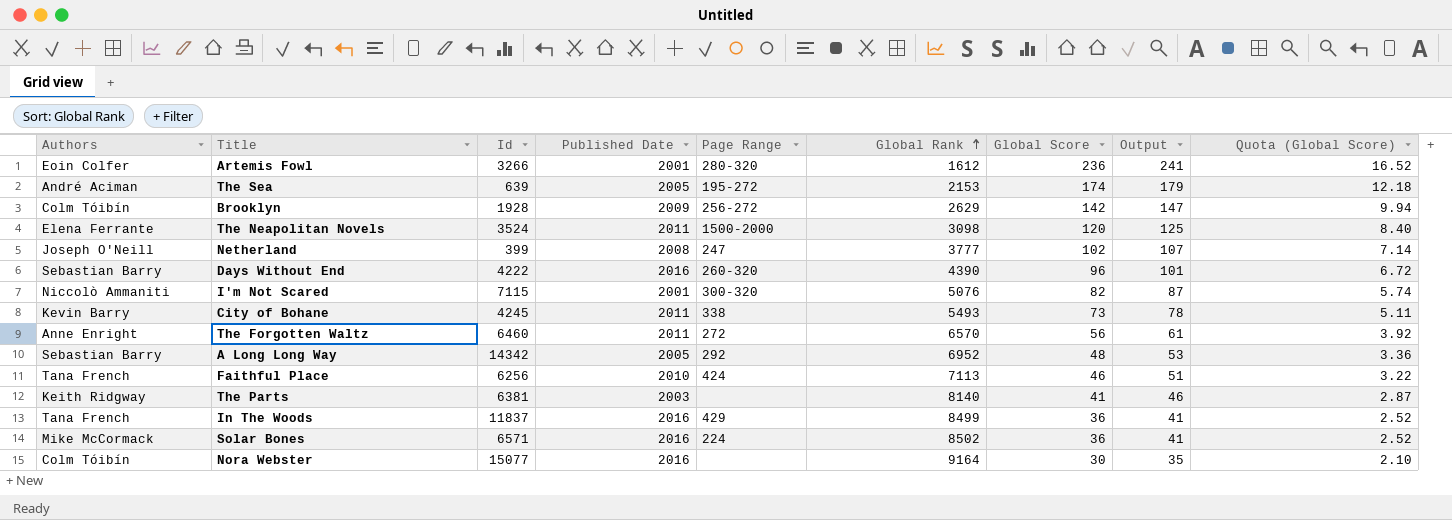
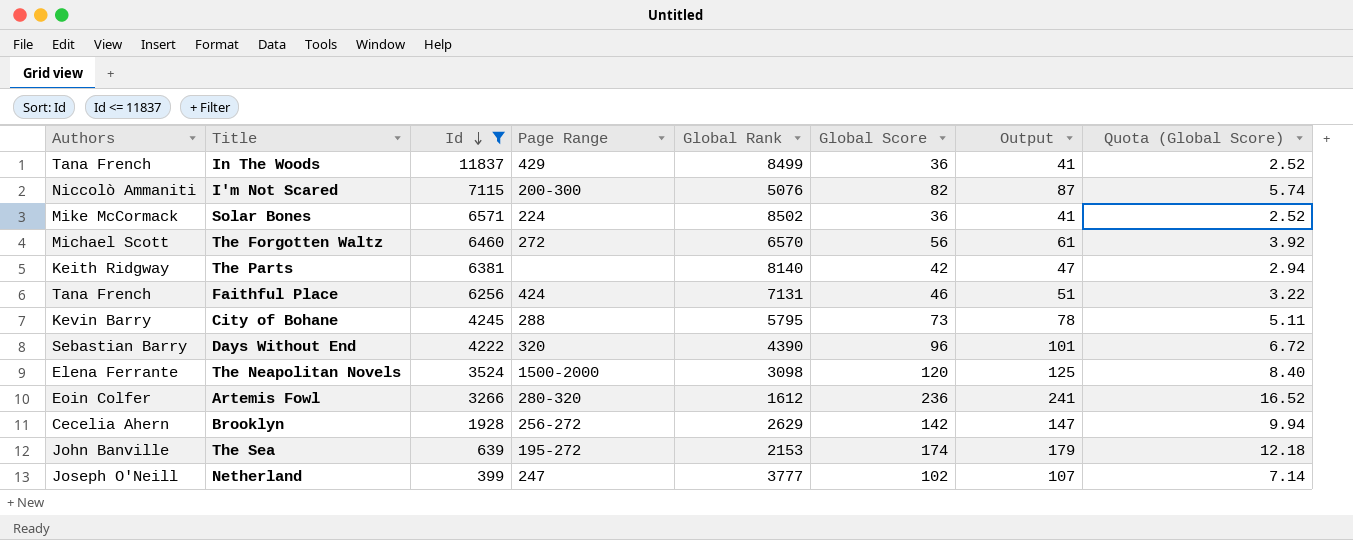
filter: none -> Id <= 11837
row order: Global Rank ascending -> Id descending
column Published Date | position: 4 -> none
I'm Not Scared | Page Range: 300-320 -> 200-300
The Forgotten Waltz | Authors: Anne Enright -> Michael Scott
The Parts | Global Score: 41 -> 42
The Parts | Output: 46 -> 47
The Parts | Quota (Global Score): 2.87 -> 2.94
Faithful Place | Global Rank: 7113 -> 7131
City of Bohane | Page Range: 338 -> 288
City of Bohane | Global Rank: 5493 -> 5795
Days Without End | Page Range: 260-320 -> 320
Brooklyn | Authors: Colm Tóibín -> Cecelia Ahern
The Sea | Authors: André Aciman -> John Banville

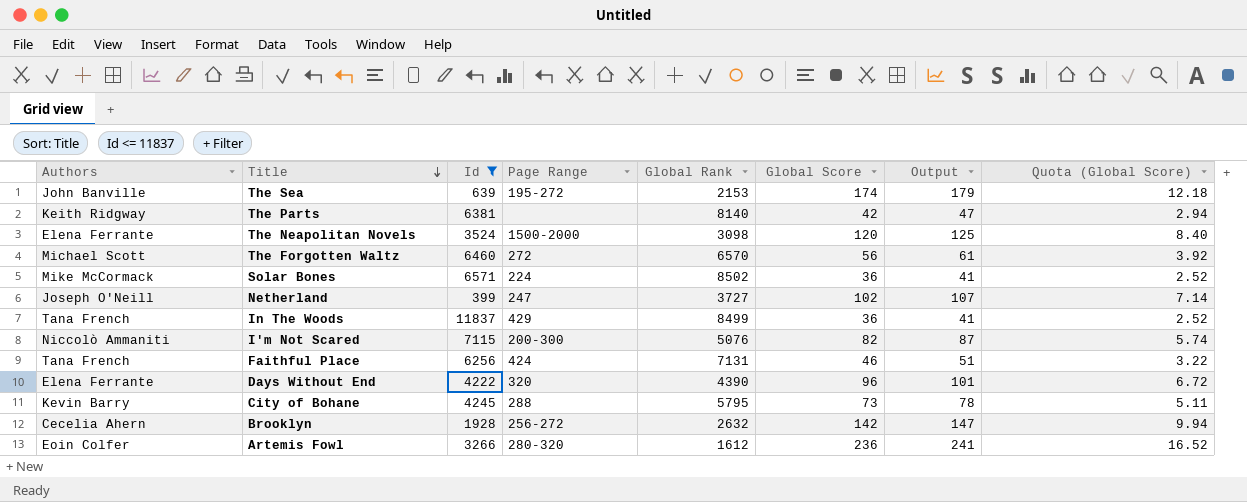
row order: Id descending -> Title descending
Netherland | Global Rank: 3777 -> 3727
Days Without End | Authors: Sebastian Barry -> Elena Ferrante
Brooklyn | Global Rank: 2629 -> 2632

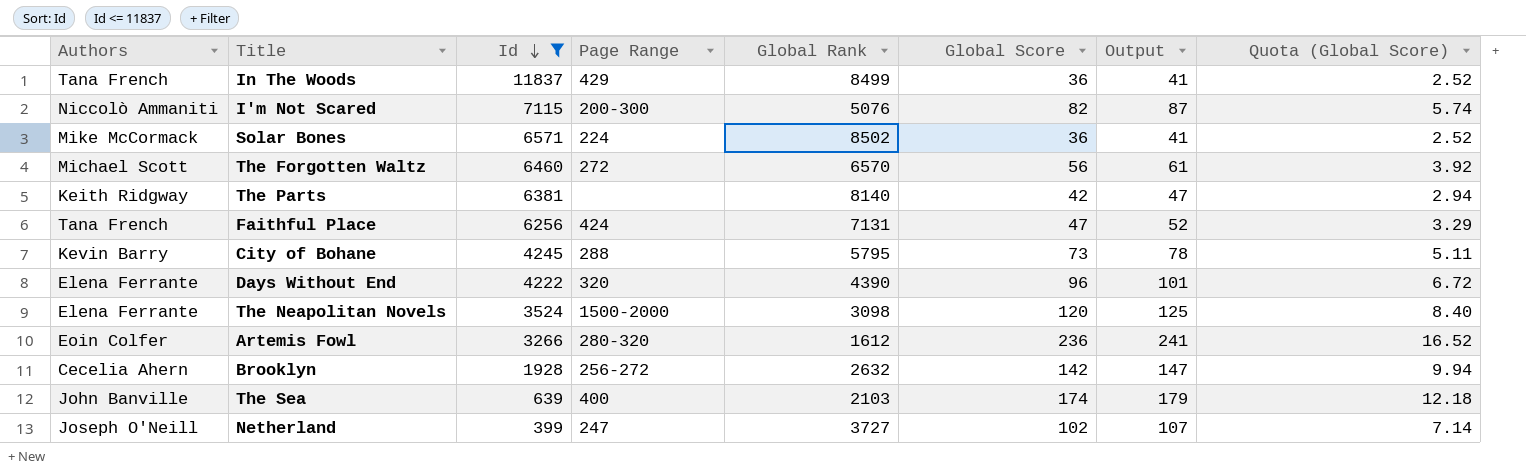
row order: Title descending -> Id descending
Faithful Place | Global Score: 46 -> 47
Faithful Place | Output: 51 -> 52
Faithful Place | Quota (Global Score): 3.22 -> 3.29
The Sea | Page Range: 195-272 -> 400
The Sea | Global Rank: 2153 -> 2103

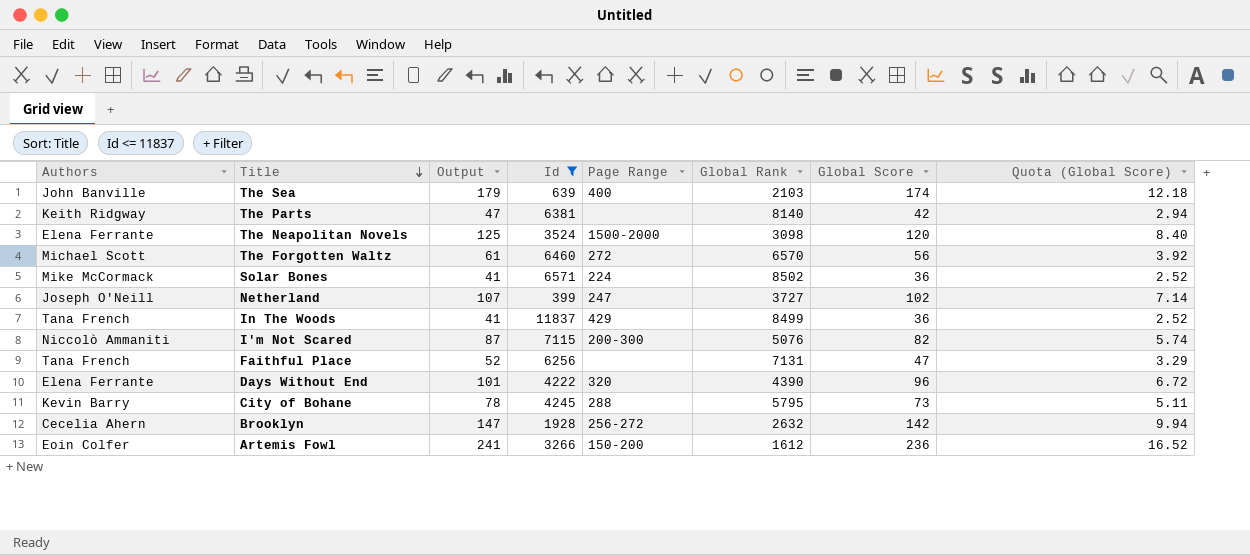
row order: Id descending -> Title descending
column Output | position: 7 -> 3
Faithful Place | Page Range: 424 -> none
Artemis Fowl | Page Range: 280-320 -> 150-200

